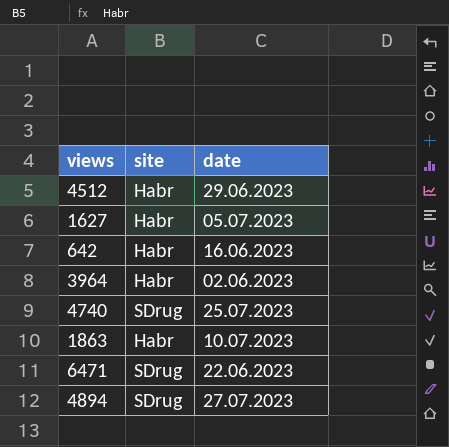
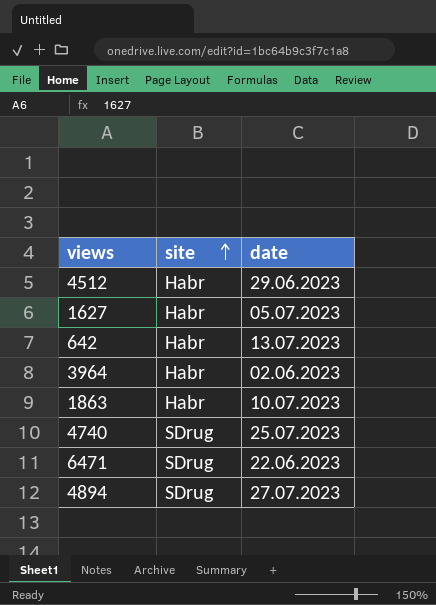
row order: none -> site ascending
642 | date: 16.06.2023 -> 13.07.2023

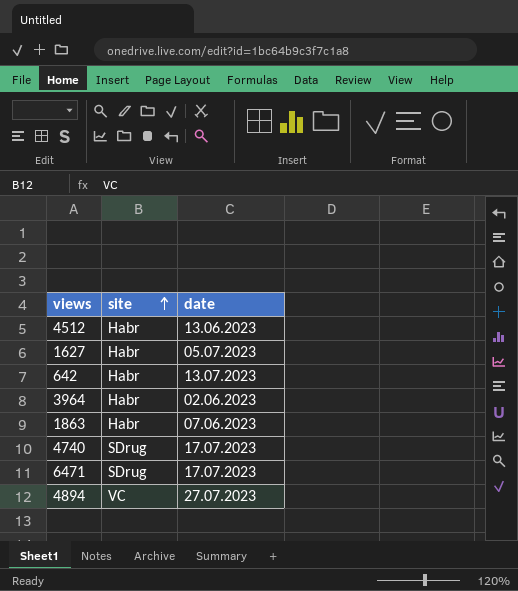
4512 | date: 29.06.2023 -> 13.06.2023
1863 | date: 10.07.2023 -> 07.06.2023
4740 | date: 25.07.2023 -> 17.07.2023
6471 | date: 22.06.2023 -> 17.07.2023
4894 | site: SDrug -> VC

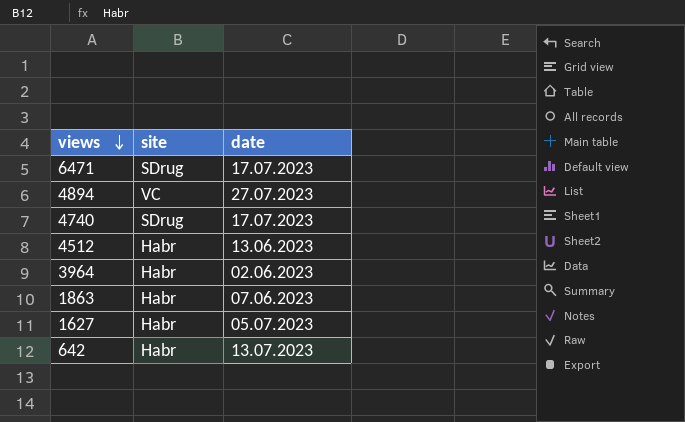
row order: site ascending -> views descending

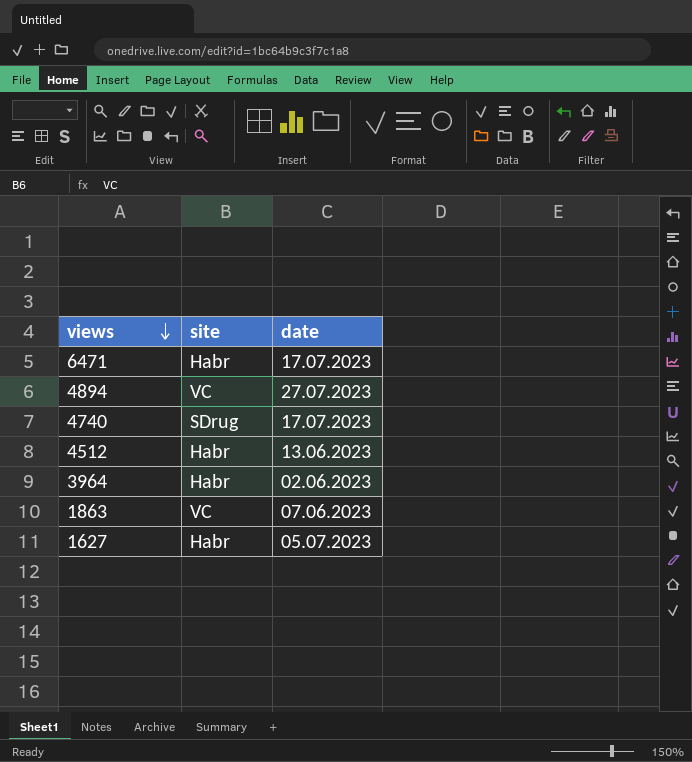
row 642: Habr | 13.07.2023 -> none
6471 | site: SDrug -> Habr
1863 | site: Habr -> VC

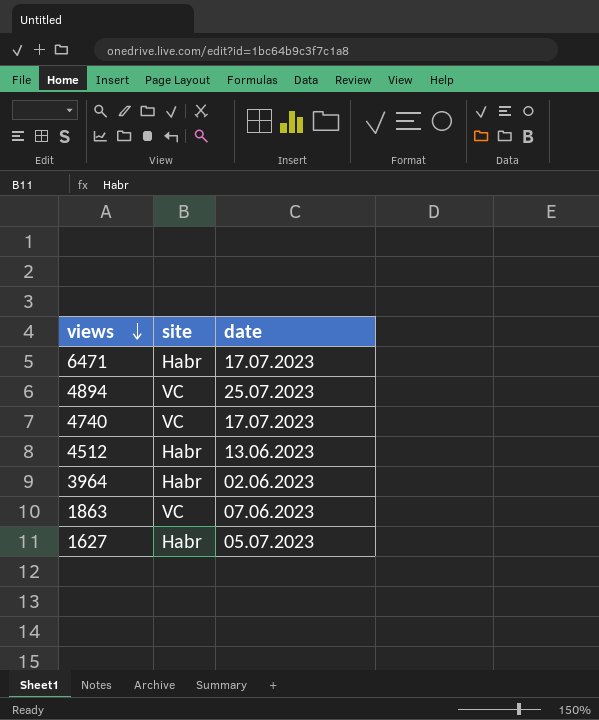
4894 | date: 27.07.2023 -> 25.07.2023
4740 | site: SDrug -> VC

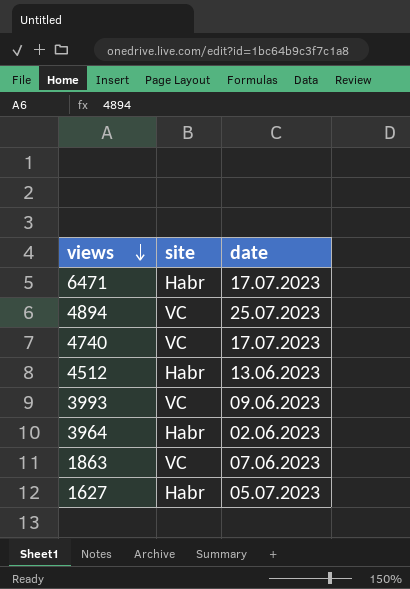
row 3993: none -> VC | 09.06.2023

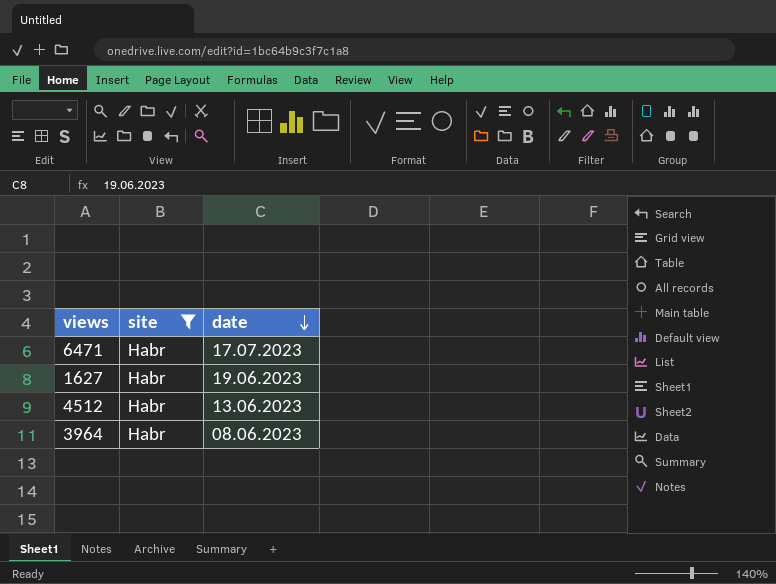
filter: none -> site = Habr
row order: views descending -> date descending
1627 | date: 05.07.2023 -> 19.06.2023
3964 | date: 02.06.2023 -> 08.06.2023

